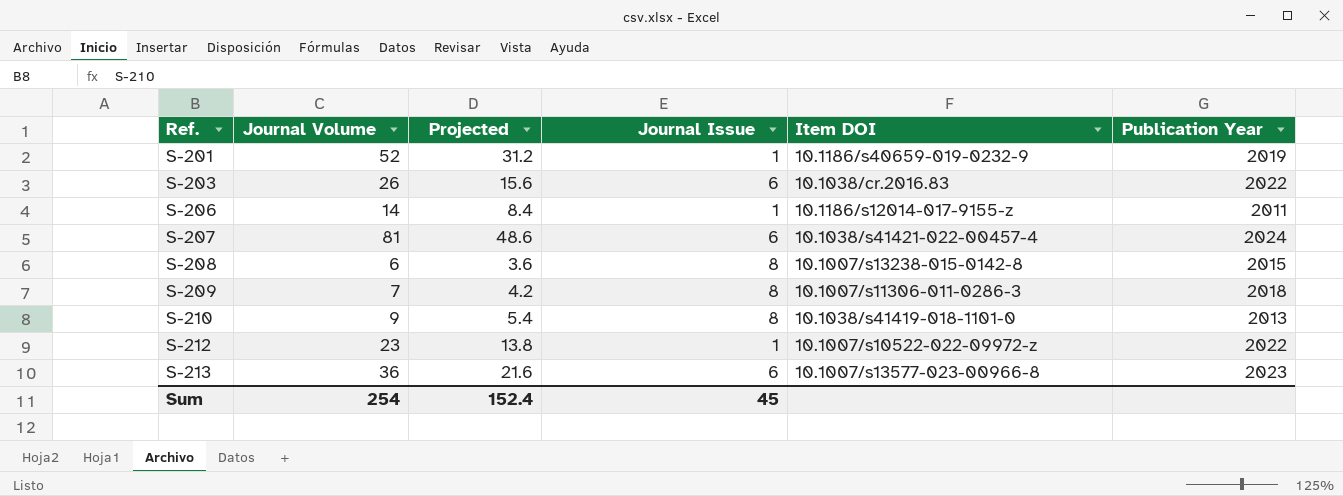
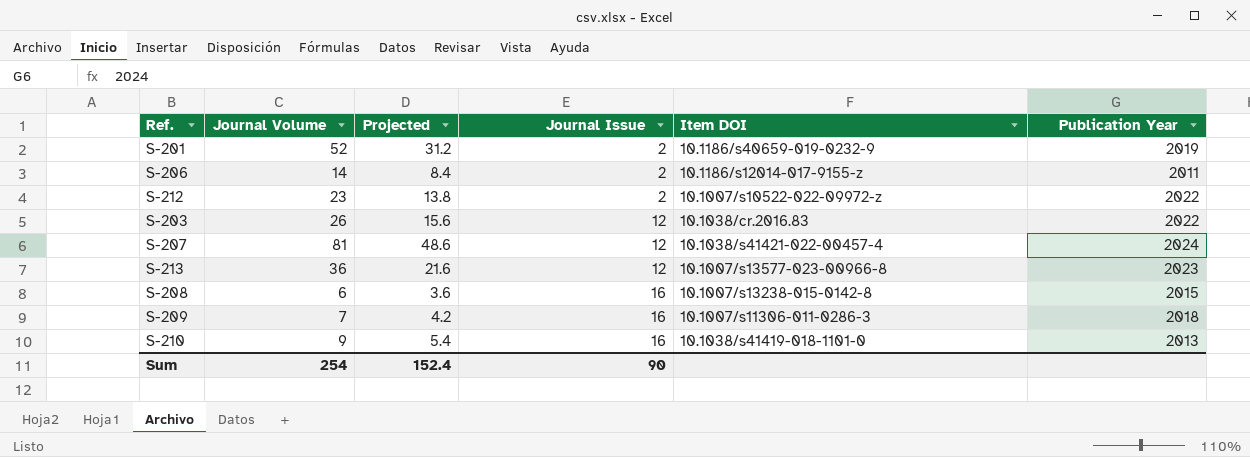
row order: Ref. ascending -> Journal Issue ascending
S-201 | Journal Issue: 1 -> 2
S-206 | Journal Issue: 1 -> 2
S-212 | Journal Issue: 1 -> 2
S-203 | Journal Issue: 6 -> 12
S-207 | Journal Issue: 6 -> 12
S-213 | Journal Issue: 6 -> 12
S-208 | Journal Issue: 8 -> 16
S-209 | Journal Issue: 8 -> 16
S-210 | Journal Issue: 8 -> 16
Sum | Journal Issue: 45 -> 90

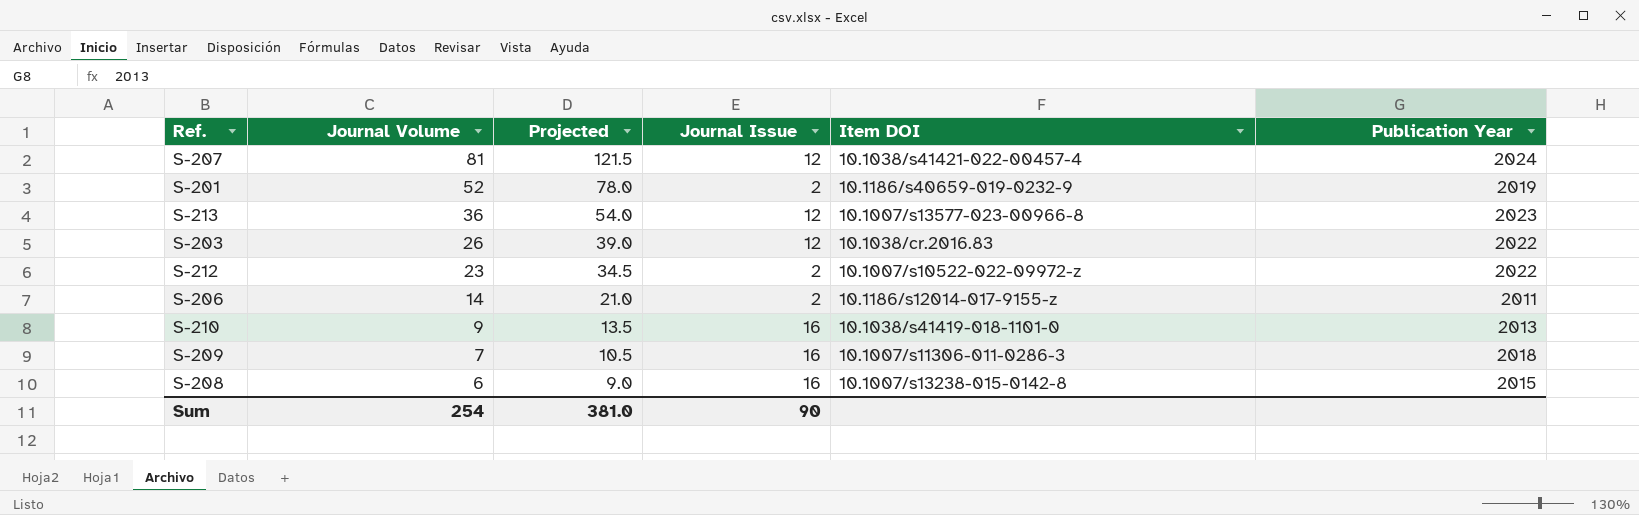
row order: Journal Issue ascending -> Journal Volume descending
column Projected | formula: [Journal Volume] * 0.6 -> [Journal Volume] * 1.5
Sum | Projected: 152.4 -> 381.0

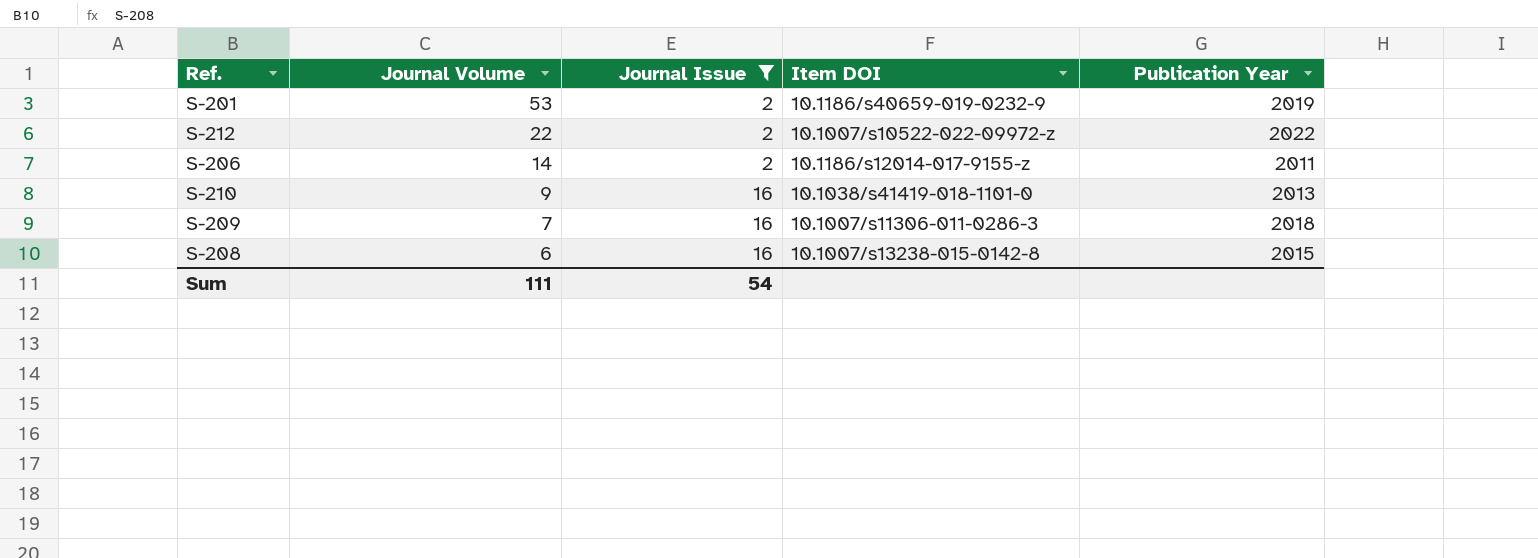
filter: none -> Journal Issue != 12
column Projected | formula: [Journal Volume] * 1.5 -> none
S-201 | Journal Volume: 52 -> 53
S-212 | Journal Volume: 23 -> 22
Sum | Journal Volume: 254 -> 111
Sum | Journal Issue: 90 -> 54

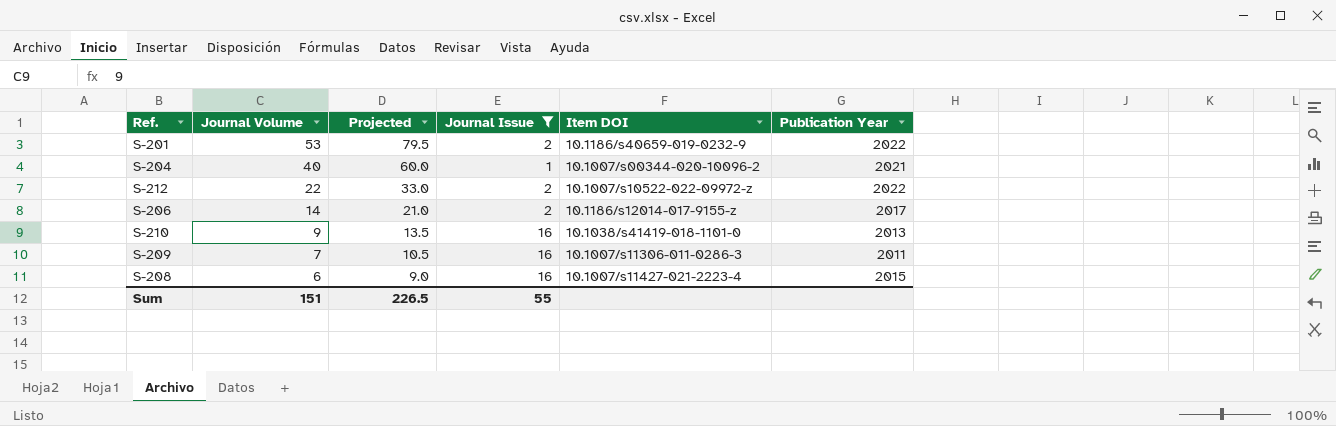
column Projected | formula: none -> [Journal Volume] * 1.5
S-201 | Publication Year: 2019 -> 2022
row S-204: none -> 40 | 60.0 | 1 | 10.1007/s00344-020-10096-2 | 2021
S-206 | Publication Year: 2011 -> 2017
S-209 | Publication Year: 2018 -> 2011
S-208 | Item DOI: 10.1007/s13238-015-0142-8 -> 10.1007/s11427-021-2223-4
Sum | Journal Volume: 111 -> 151
Sum | Journal Issue: 54 -> 55

